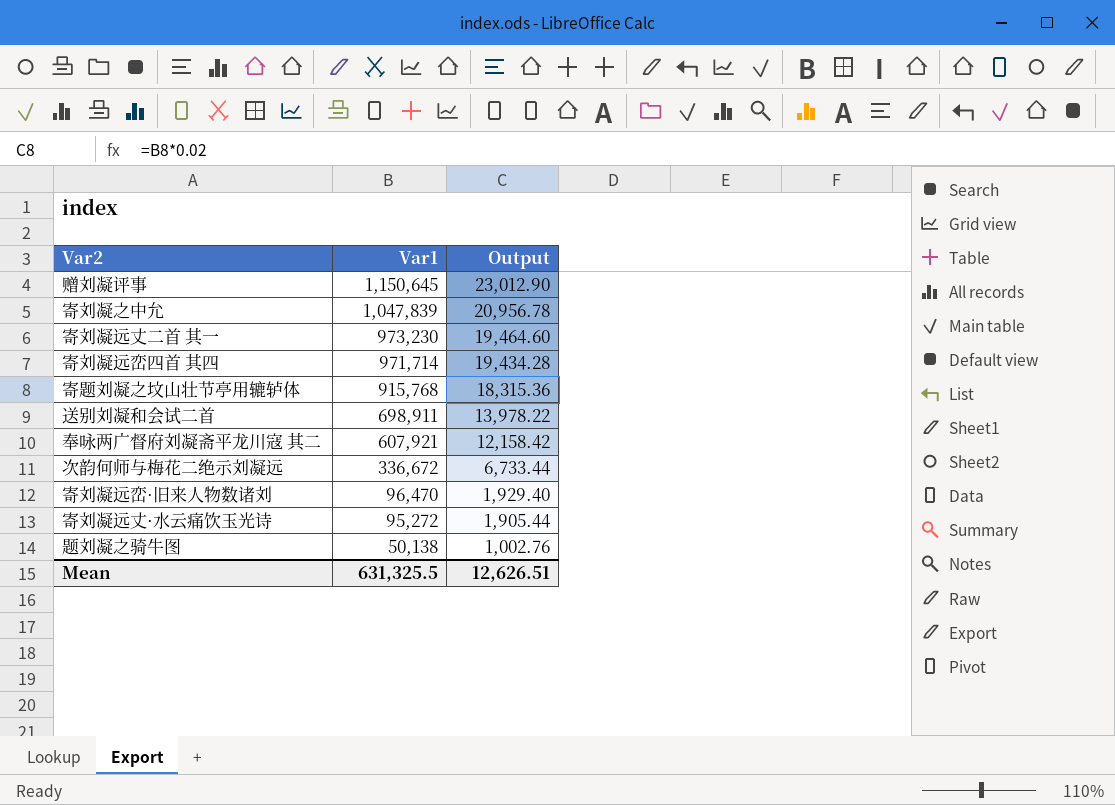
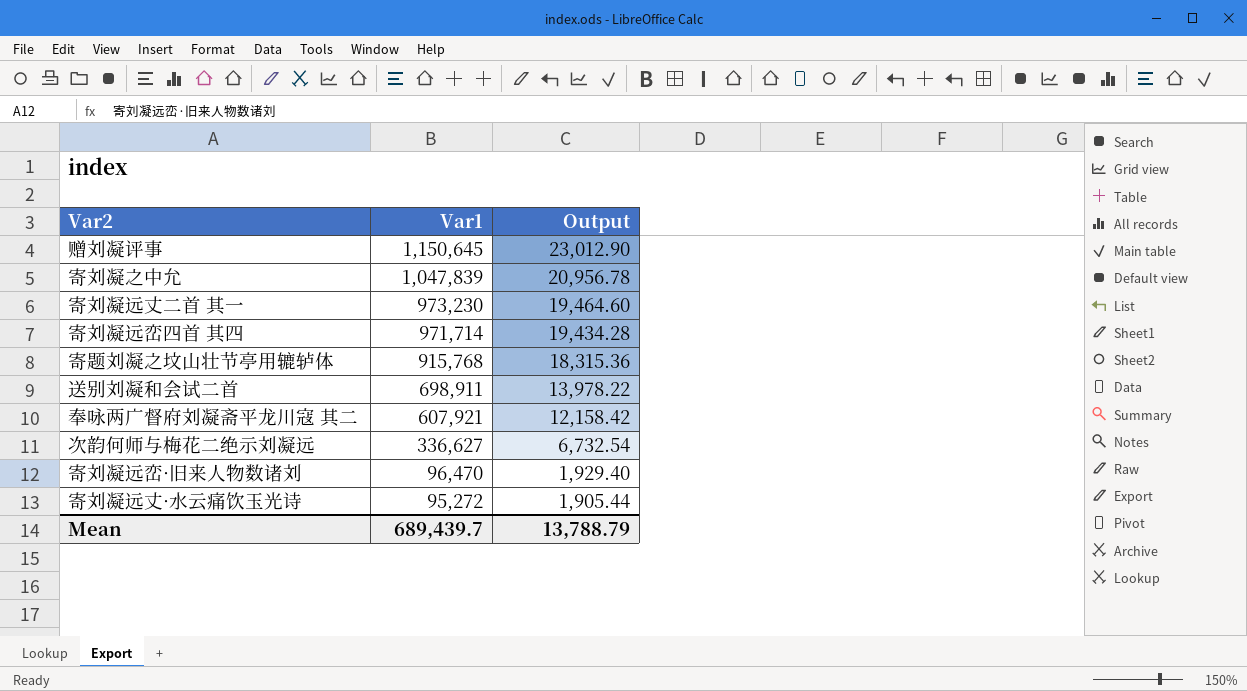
row 题刘凝之骑牛图: 50,138 | 1,002.76 -> none
次韵何师与梅花二绝示刘凝远 | Var1: 336,672 -> 336,627
次韵何师与梅花二绝示刘凝远 | Output: 6,733.44 -> 6,732.54
Mean | Var1: 631,325.5 -> 689,439.7
Mean | Output: 12,626.51 -> 13,788.79

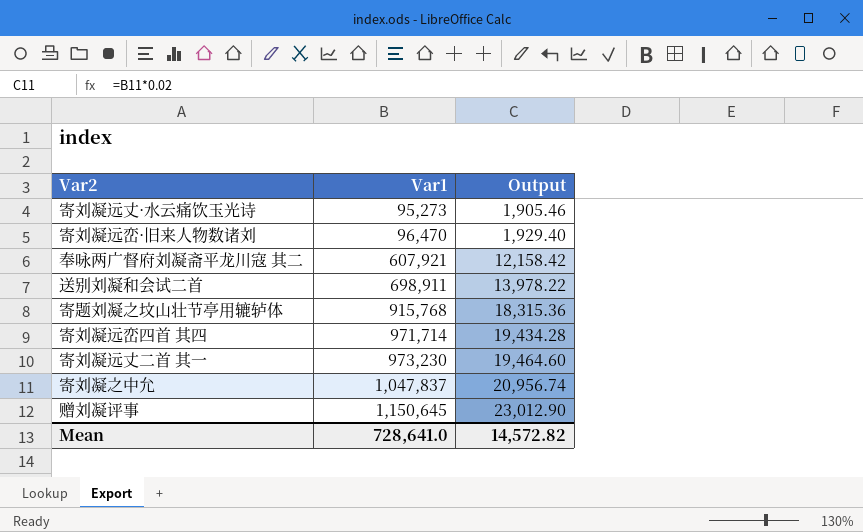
row order: Var1 descending -> Var1 ascending
row 次韵何师与梅花二绝示刘凝远: 336,627 | 6,732.54 -> none
寄刘凝远丈·水云痛饮玉光诗 | Var1: 95,272 -> 95,273
寄刘凝远丈·水云痛饮玉光诗 | Output: 1,905.44 -> 1,905.46
寄刘凝之中允 | Var1: 1,047,839 -> 1,047,837
寄刘凝之中允 | Output: 20,956.78 -> 20,956.74
Mean | Var1: 689,439.7 -> 728,641.0
Mean | Output: 13,788.79 -> 14,572.82

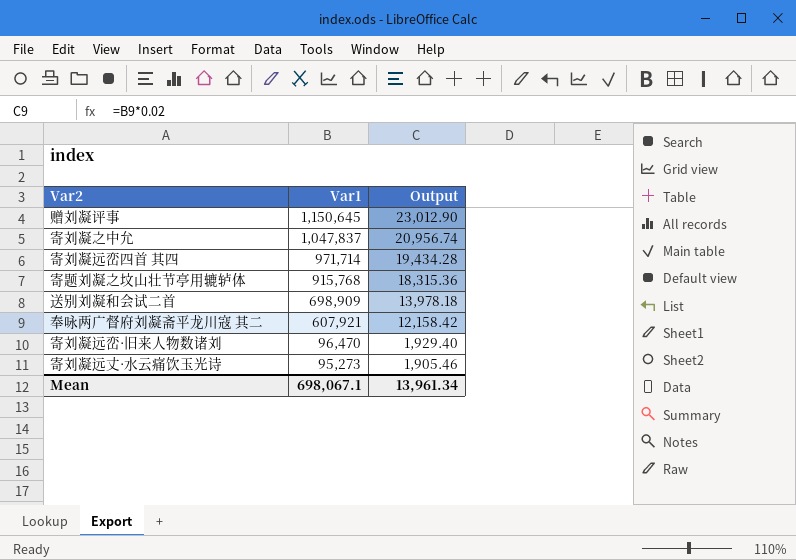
row order: Var1 ascending -> Var1 descending
row 寄刘凝远丈二首 其一: 973,230 | 19,464.60 -> none
送别刘凝和会试二首 | Var1: 698,911 -> 698,909
送别刘凝和会试二首 | Output: 13,978.22 -> 13,978.18
Mean | Var1: 728,641.0 -> 698,067.1
Mean | Output: 14,572.82 -> 13,961.34

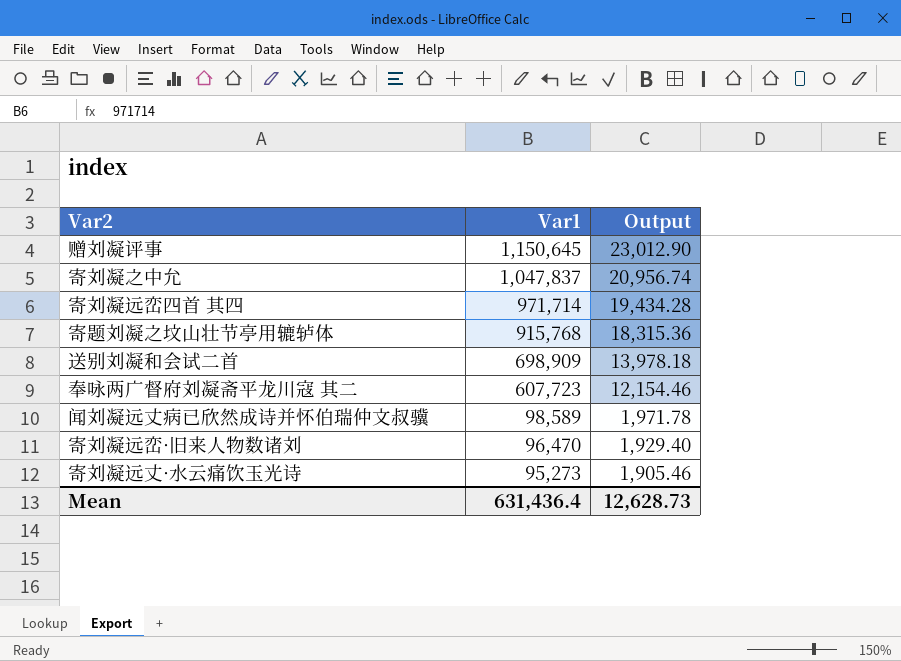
奉咏两广督府刘凝斋平龙川寇 其二 | Var1: 607,921 -> 607,723
奉咏两广督府刘凝斋平龙川寇 其二 | Output: 12,158.42 -> 12,154.46
row 闻刘凝远丈病已欣然成诗并怀伯瑞仲文叔骥: none -> 98,589 | 1,971.78
Mean | Var1: 698,067.1 -> 631,436.4
Mean | Output: 13,961.34 -> 12,628.73

